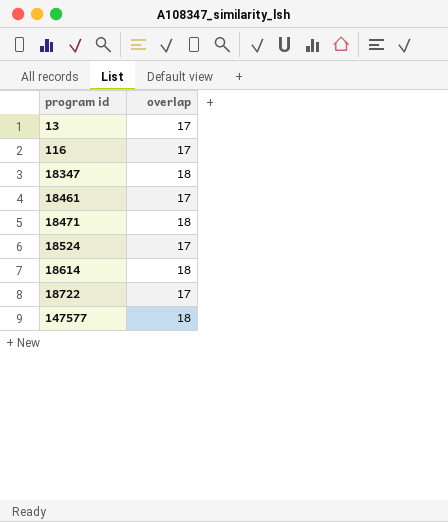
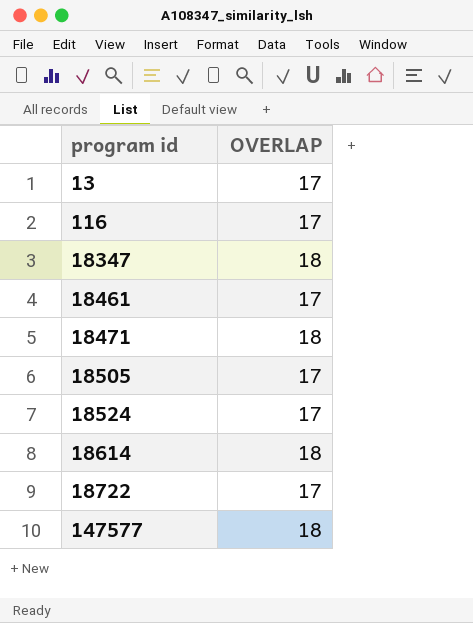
column name: overlap -> OVERLAP
row 18505: none -> 17

